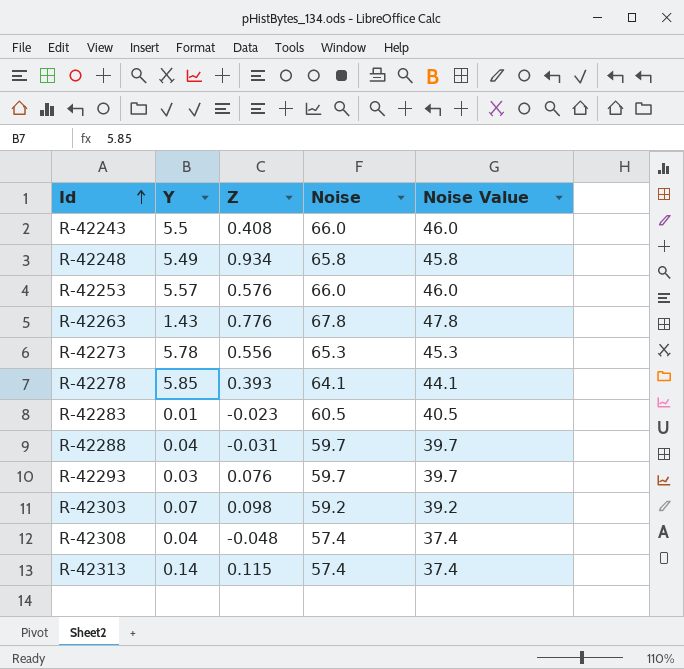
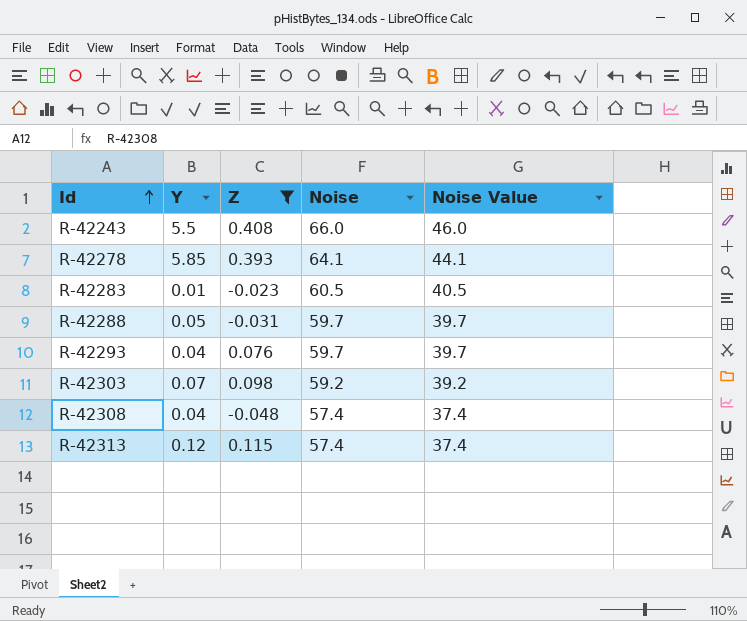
filter: none -> Z <= 0.408
R-42288 | Y: 0.04 -> 0.05
R-42293 | Y: 0.03 -> 0.04
R-42313 | Y: 0.14 -> 0.12

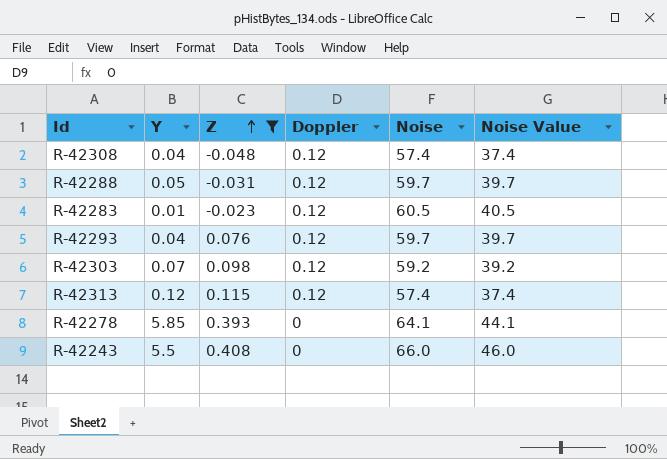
row order: Id ascending -> Z ascending
column Doppler | position: none -> 4

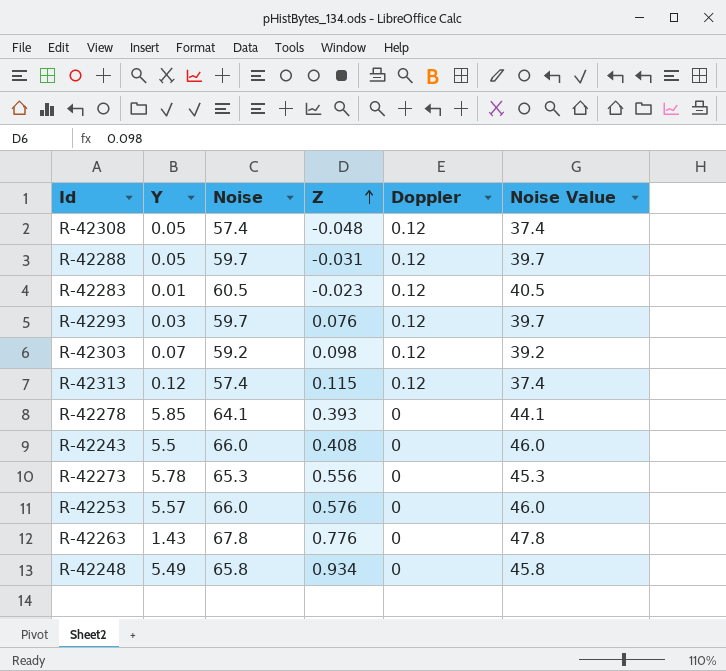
filter: Z <= 0.408 -> none
column Noise | position: 5 -> 3
R-42308 | Y: 0.04 -> 0.05
R-42293 | Y: 0.04 -> 0.03

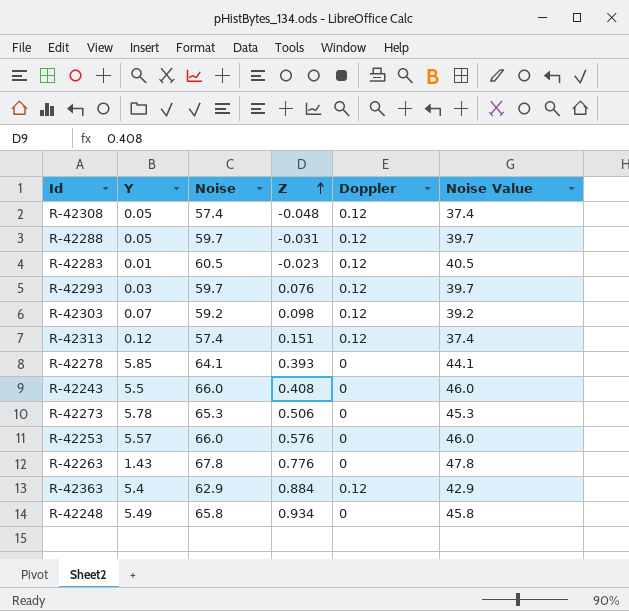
R-42313 | Z: 0.115 -> 0.151
R-42273 | Z: 0.556 -> 0.506
row R-42363: none -> 5.4 | 62.9 | 0.884 | 0.12 | 42.9

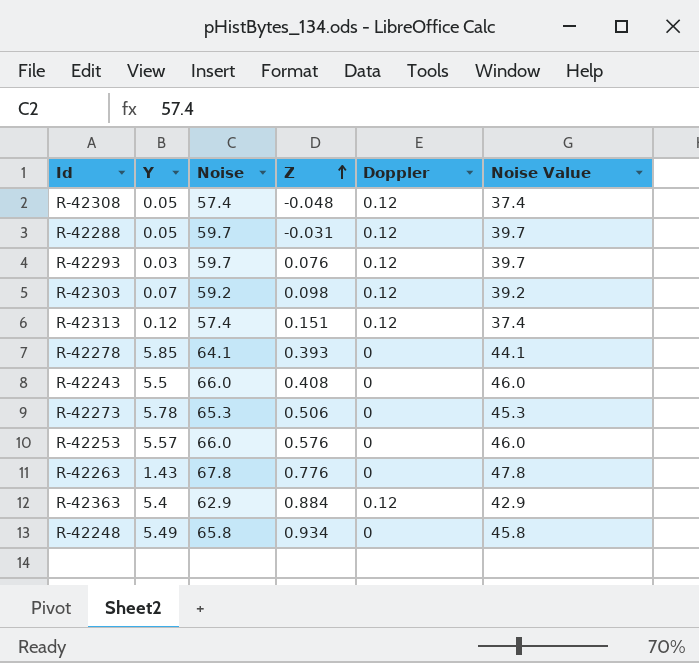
row R-42283: 0.01 | 60.5 | -0.023 | 0.12 | 40.5 -> none

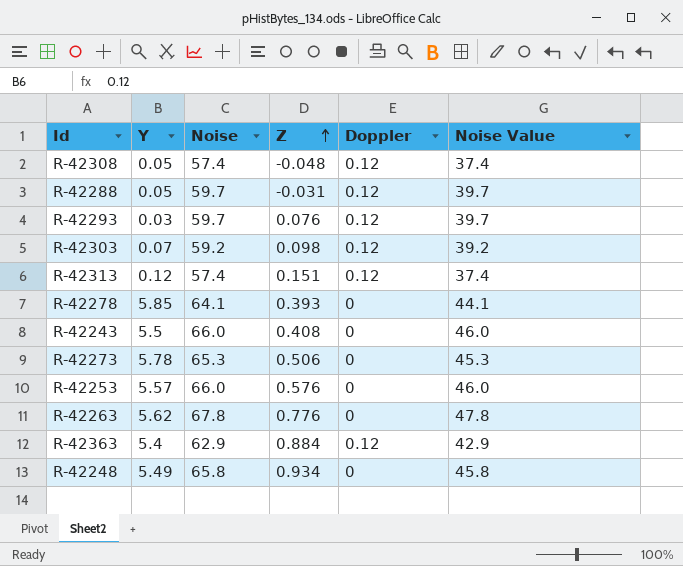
R-42263 | Y: 1.43 -> 5.62

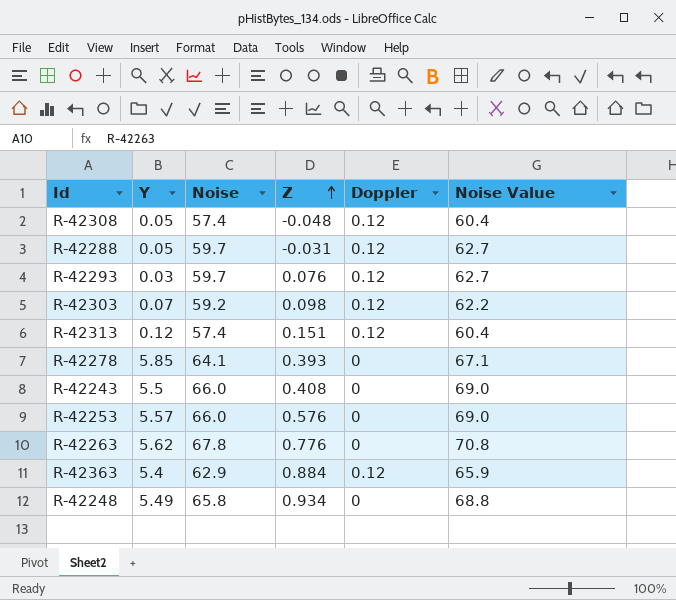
column Noise Value | formula: [Noise] - 20 -> [Noise] + 3
row R-42273: 5.78 | 65.3 | 0.506 | 0 | 45.3 -> none

